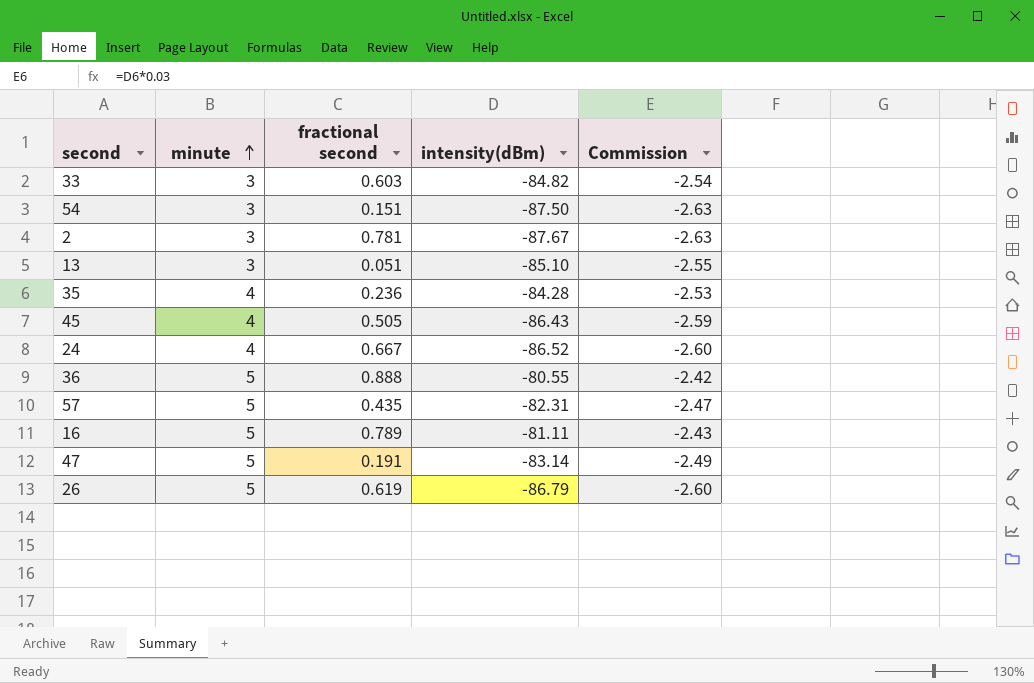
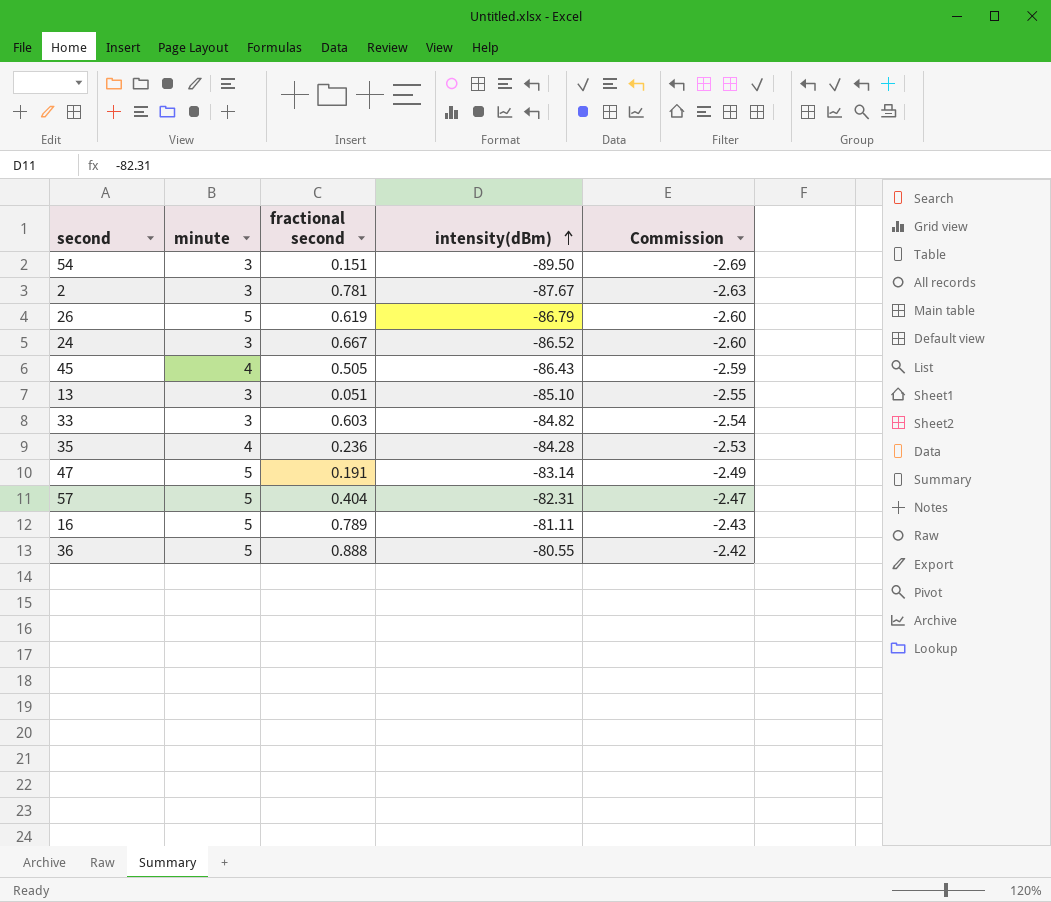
row order: minute ascending -> intensity(dBm) ascending
54 | intensity(dBm): -87.50 -> -89.50
54 | Commission: -2.63 -> -2.69
24 | minute: 4 -> 3
57 | fractional second: 0.435 -> 0.404

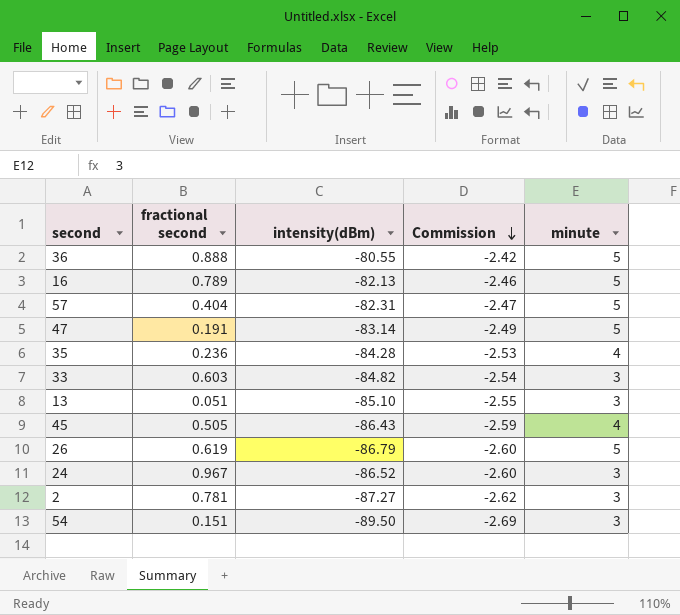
row order: intensity(dBm) ascending -> Commission descending
column minute | position: 2 -> 5
16 | intensity(dBm): -81.11 -> -82.13
16 | Commission: -2.43 -> -2.46
24 | fractional second: 0.667 -> 0.967
2 | intensity(dBm): -87.67 -> -87.27
2 | Commission: -2.63 -> -2.62

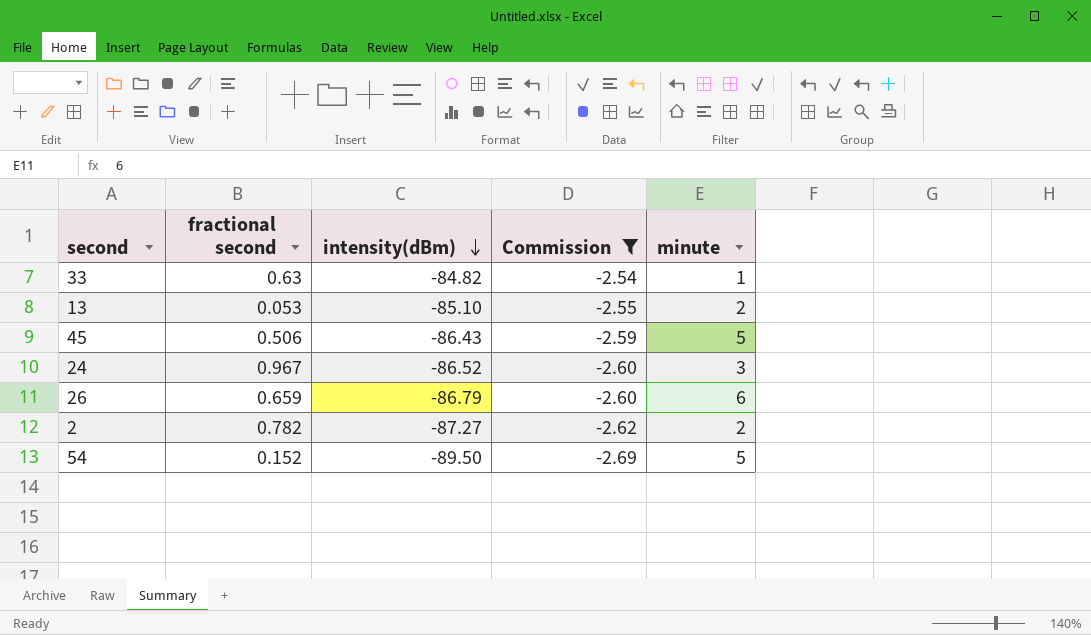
filter: none -> Commission <= -2.54
row order: Commission descending -> intensity(dBm) descending
33 | fractional second: 0.603 -> 0.63
33 | minute: 3 -> 1
13 | fractional second: 0.051 -> 0.053
13 | minute: 3 -> 2
45 | fractional second: 0.505 -> 0.506
45 | minute: 4 -> 5
26 | fractional second: 0.619 -> 0.659
26 | minute: 5 -> 6
2 | fractional second: 0.781 -> 0.782
2 | minute: 3 -> 2
54 | fractional second: 0.151 -> 0.152
54 | minute: 3 -> 5

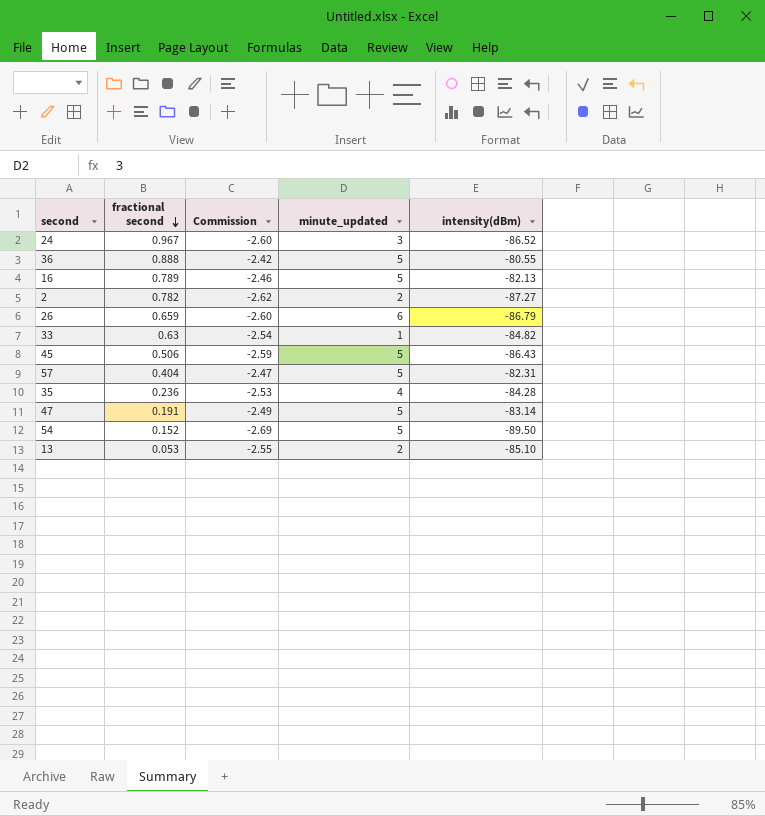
filter: Commission <= -2.54 -> none
row order: intensity(dBm) descending -> fractional second descending
column name: minute -> minute_updated
column intensity(dBm) | position: 3 -> 5

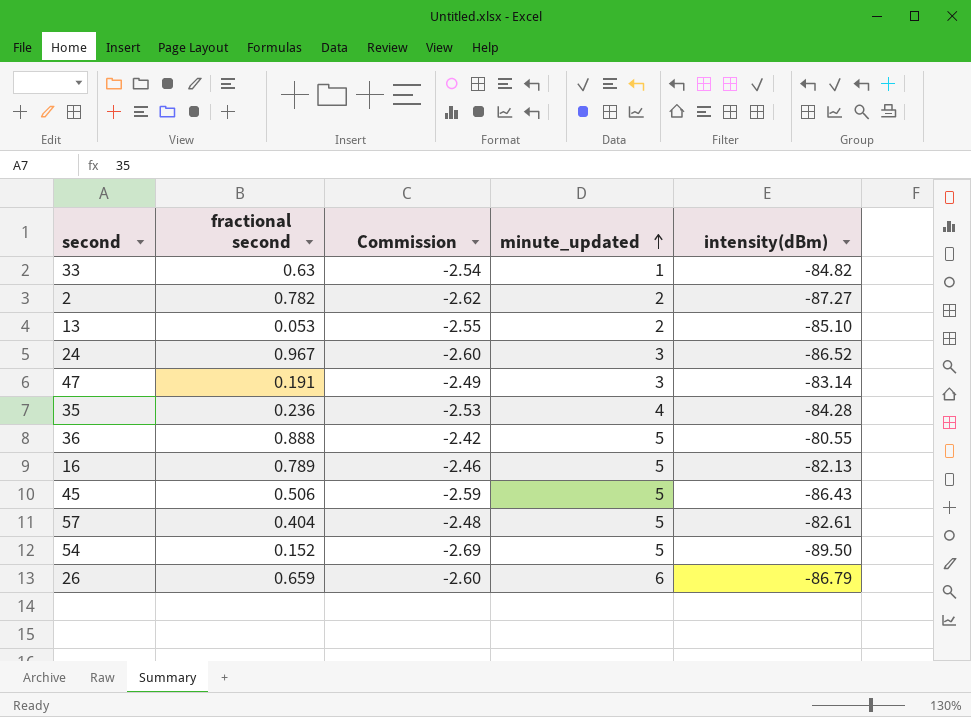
row order: fractional second descending -> minute_updated ascending
47 | minute_updated: 5 -> 3
57 | Commission: -2.47 -> -2.48
57 | intensity(dBm): -82.31 -> -82.61

